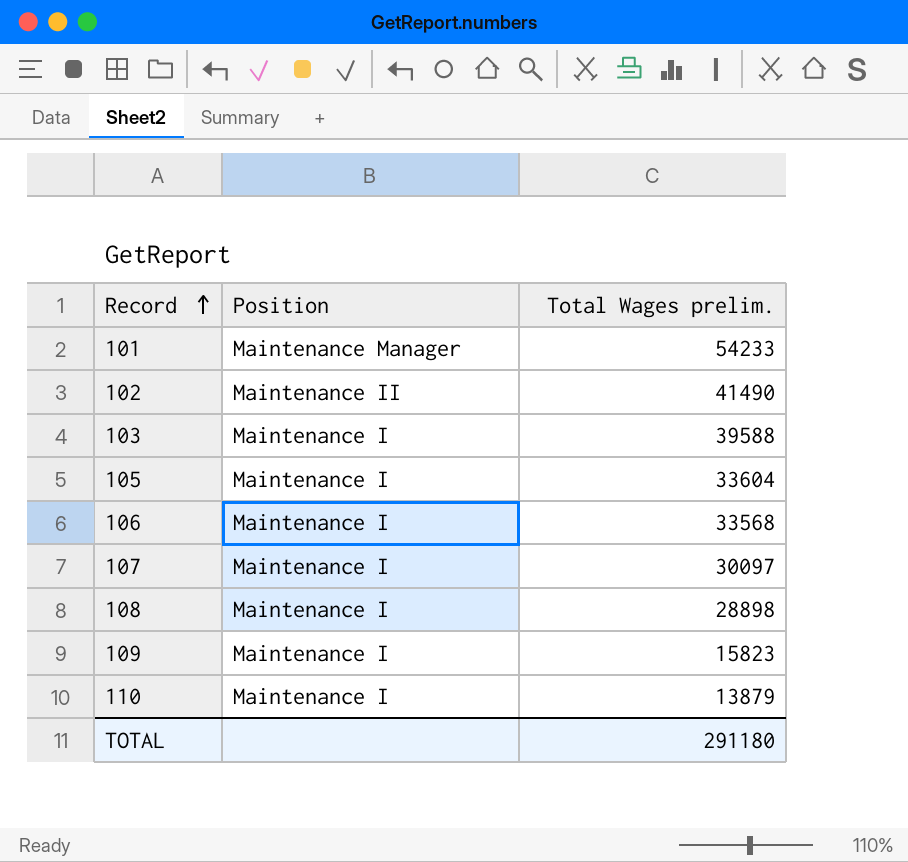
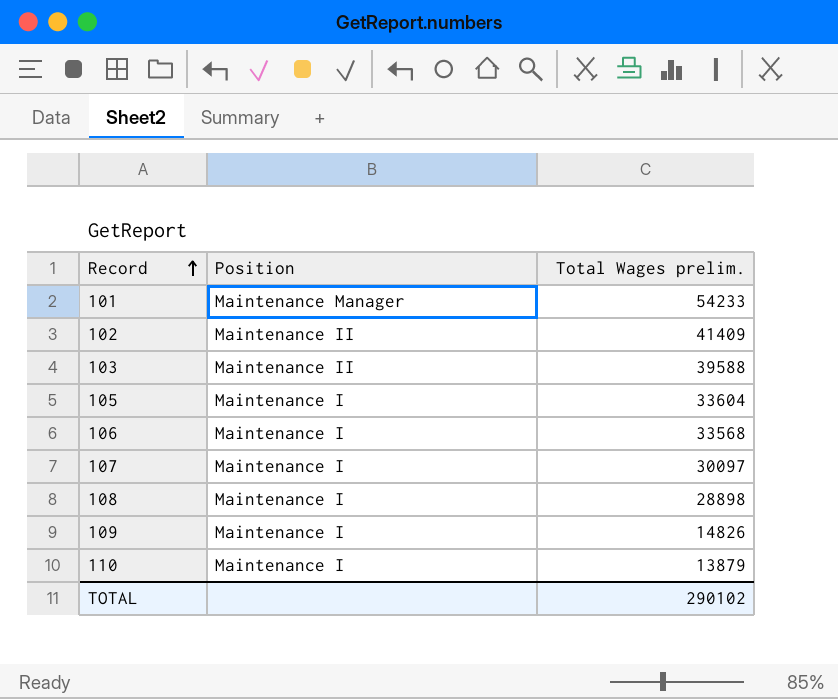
102 | Total Wages prelim.: 41490 -> 41409
103 | Position: Maintenance I -> Maintenance II
109 | Total Wages prelim.: 15823 -> 14826
TOTAL | Total Wages prelim.: 291180 -> 290102

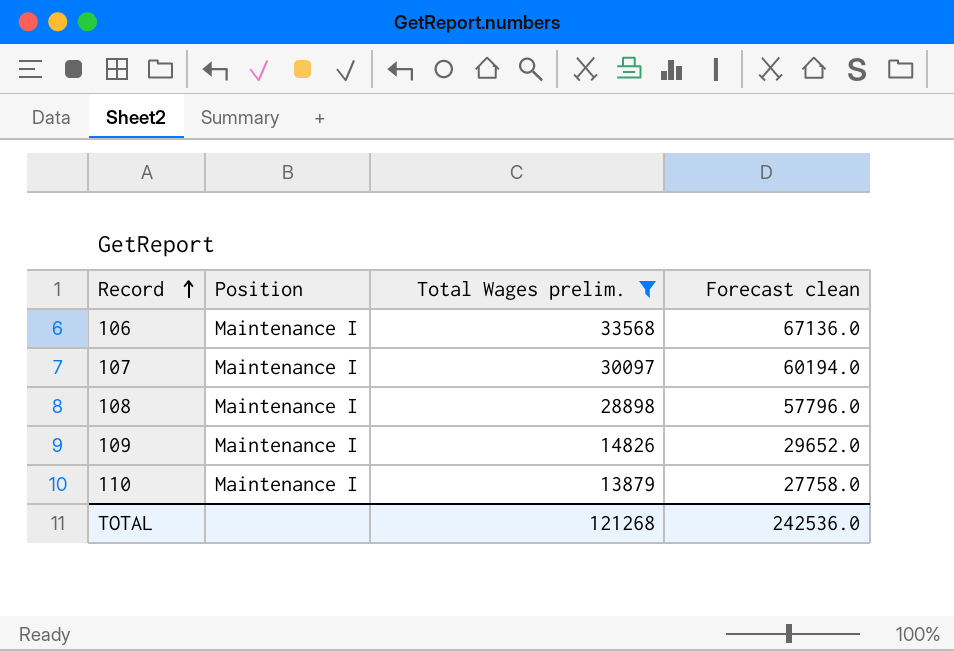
filter: none -> Total Wages prelim. <= 33568
column Forecast clean | formula: none -> [Total Wages prelim.] * 2
TOTAL | Total Wages prelim.: 290102 -> 121268

